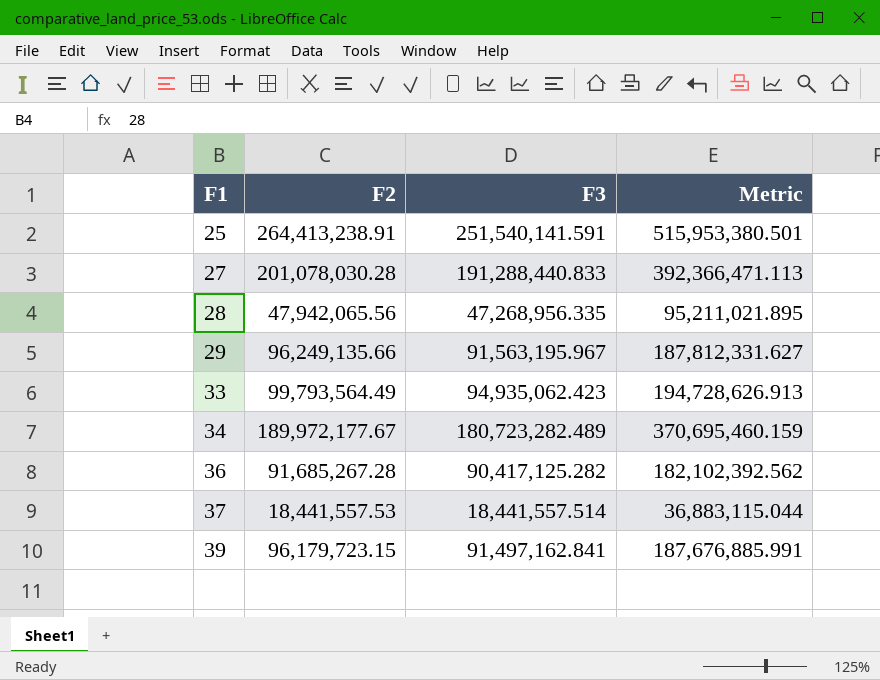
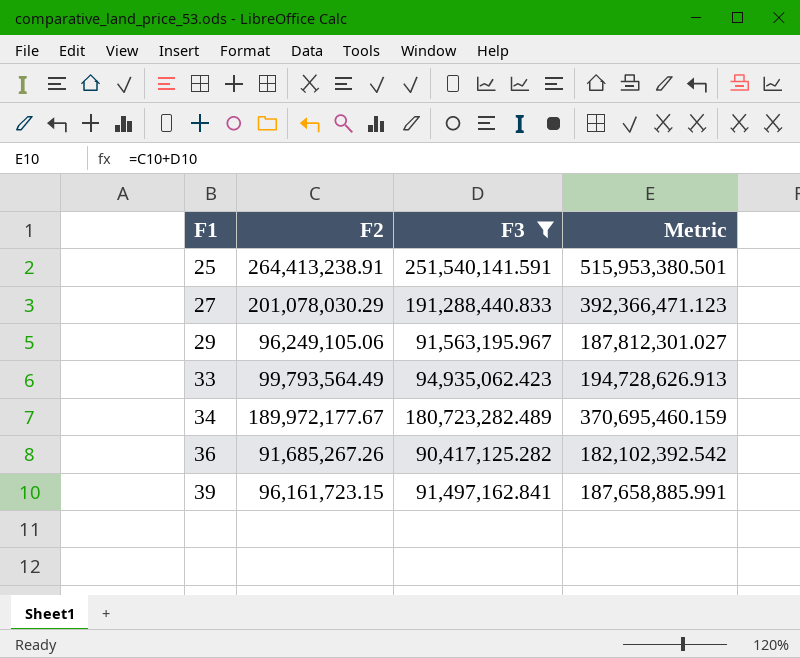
filter: none -> F3 >= 90,417,125.282
27 | F2: 201,078,030.28 -> 201,078,030.29
27 | Metric: 392,366,471.113 -> 392,366,471.123
29 | F2: 96,249,135.66 -> 96,249,105.06
29 | Metric: 187,812,331.627 -> 187,812,301.027
36 | F2: 91,685,267.28 -> 91,685,267.26
36 | Metric: 182,102,392.562 -> 182,102,392.542
39 | F2: 96,179,723.15 -> 96,161,723.15
39 | Metric: 187,676,885.991 -> 187,658,885.991

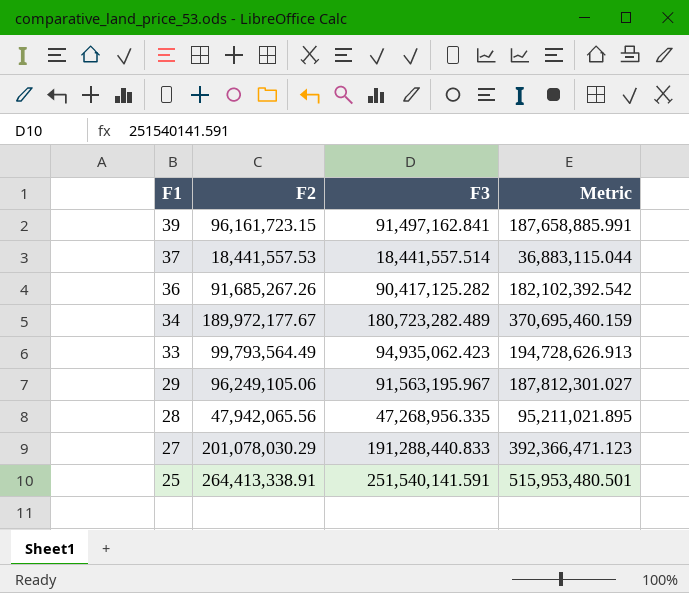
filter: F3 >= 90,417,125.282 -> none
row order: F1 ascending -> F1 descending
25 | F2: 264,413,238.91 -> 264,413,338.91
25 | Metric: 515,953,380.501 -> 515,953,480.501

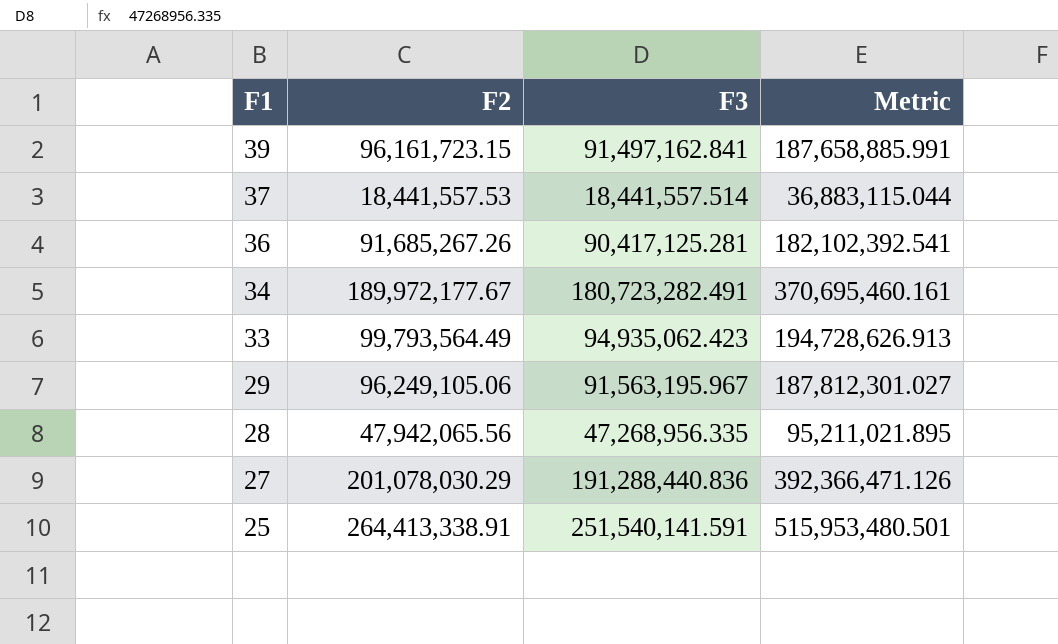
36 | F3: 90,417,125.282 -> 90,417,125.281
36 | Metric: 182,102,392.542 -> 182,102,392.541
34 | F3: 180,723,282.489 -> 180,723,282.491
34 | Metric: 370,695,460.159 -> 370,695,460.161
27 | F3: 191,288,440.833 -> 191,288,440.836
27 | Metric: 392,366,471.123 -> 392,366,471.126

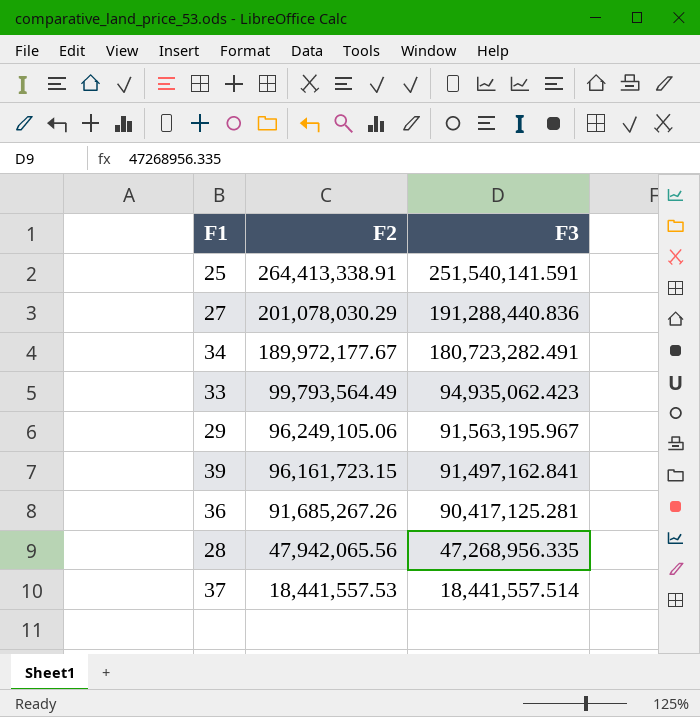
row order: F1 descending -> F2 descending
column Metric | formula: [F2] + [F3] -> none

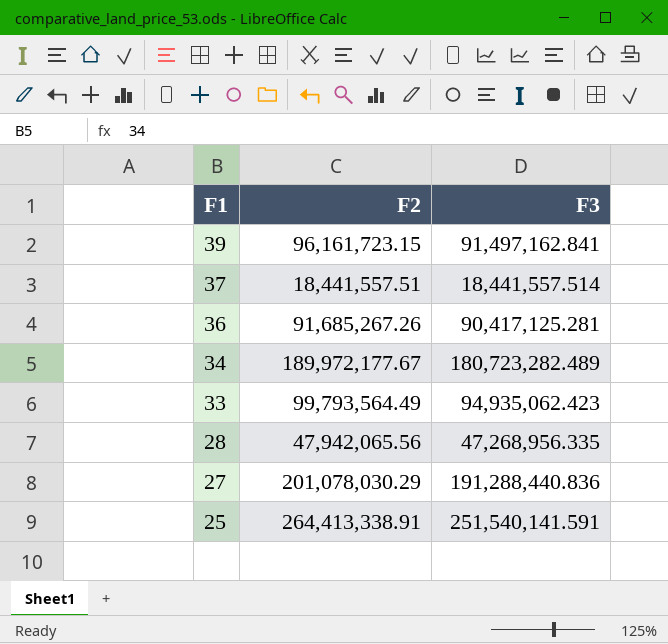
row order: F2 descending -> F1 descending
row 29: 96,249,105.06 | 91,563,195.967 -> none
37 | F2: 18,441,557.53 -> 18,441,557.51
34 | F3: 180,723,282.491 -> 180,723,282.489

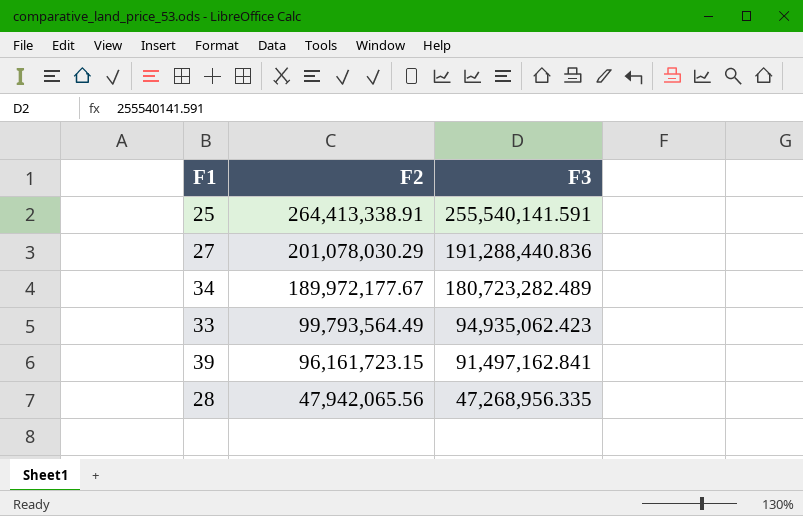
row order: F1 descending -> F2 descending
row 37: 18,441,557.51 | 18,441,557.514 -> none
row 36: 91,685,267.26 | 90,417,125.281 -> none
25 | F3: 251,540,141.591 -> 255,540,141.591

